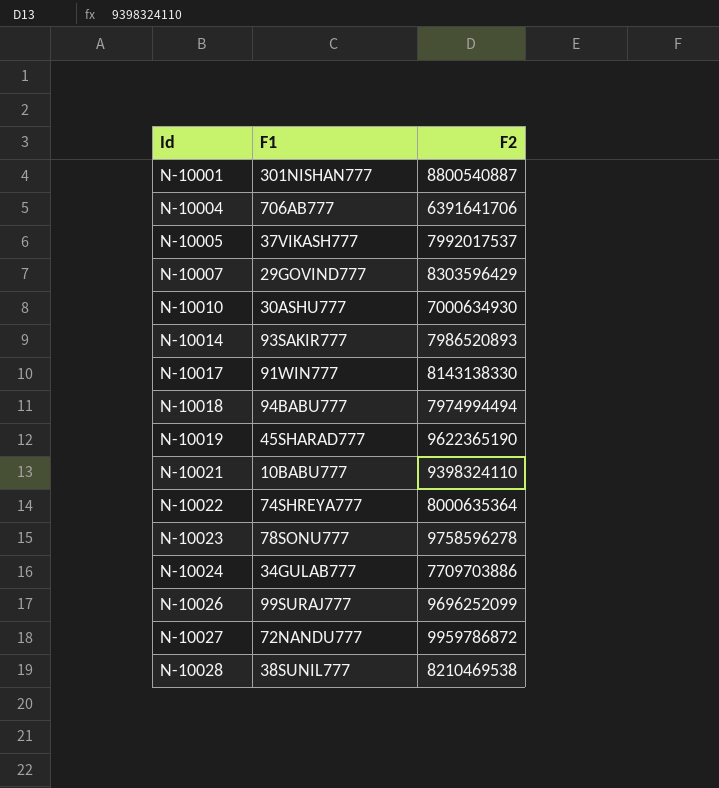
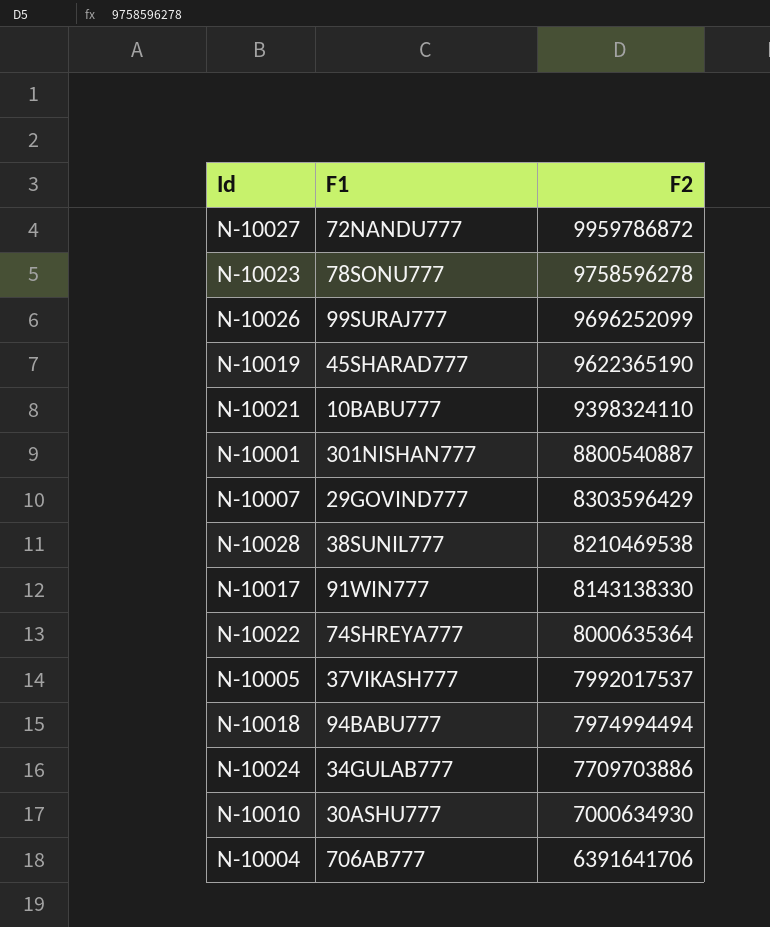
row order: Id ascending -> F2 descending
row N-10014: 93SAKIR777 | 7986520893 -> none

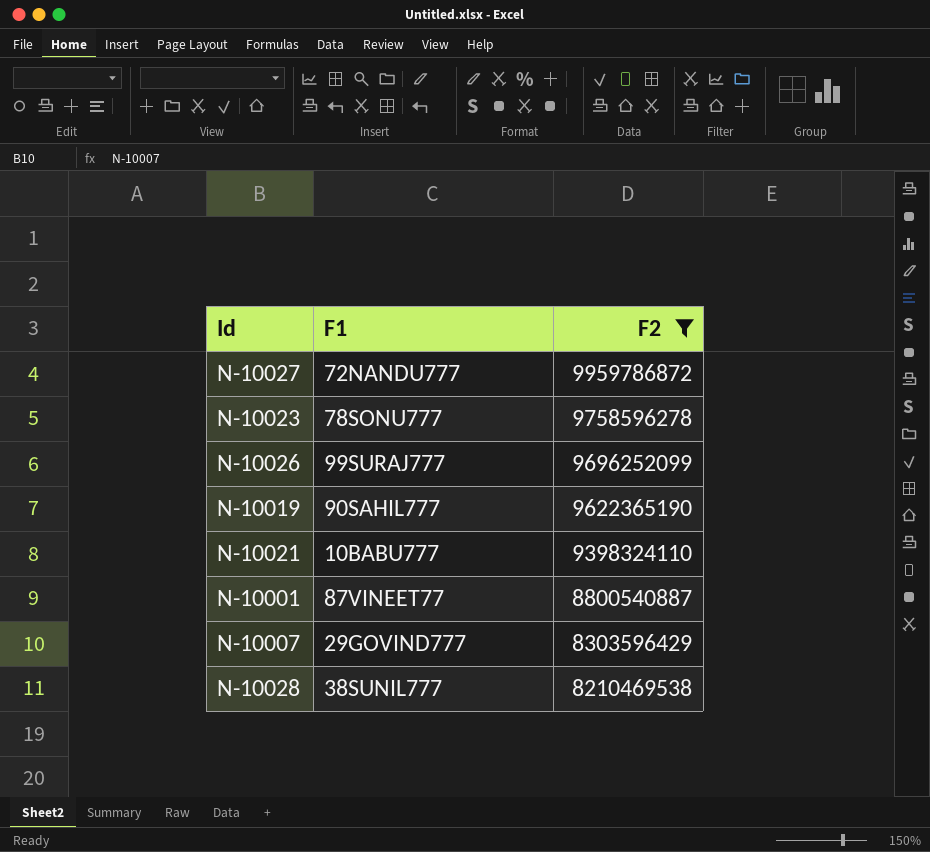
filter: none -> F2 >= 8210469538
N-10019 | F1: 45SHARAD777 -> 90SAHIL777
N-10001 | F1: 301NISHAN777 -> 87VINEET77

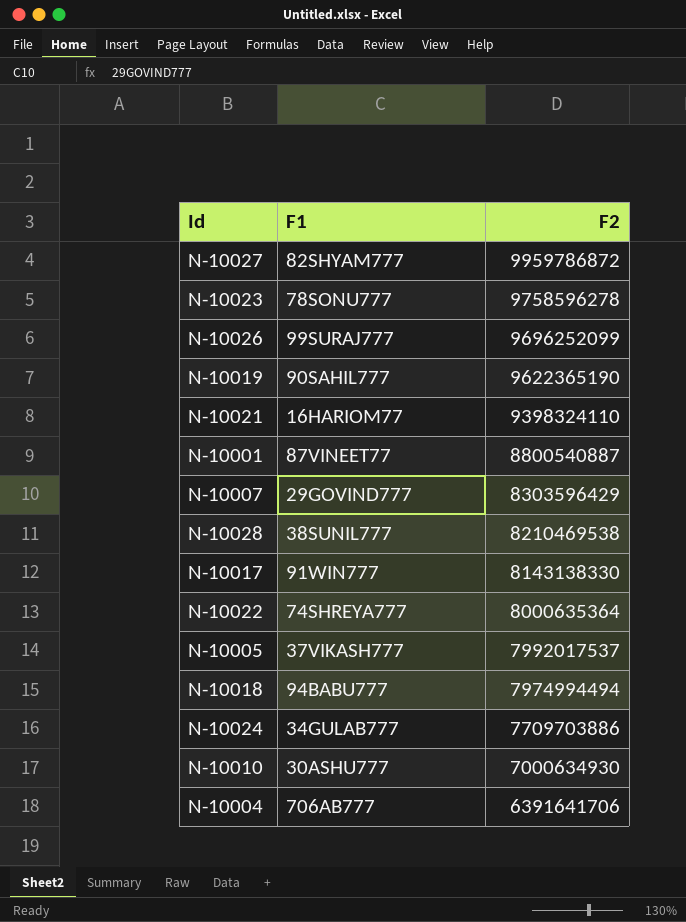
filter: F2 >= 8210469538 -> none
N-10027 | F1: 72NANDU777 -> 82SHYAM777
N-10021 | F1: 10BABU777 -> 16HARIOM77

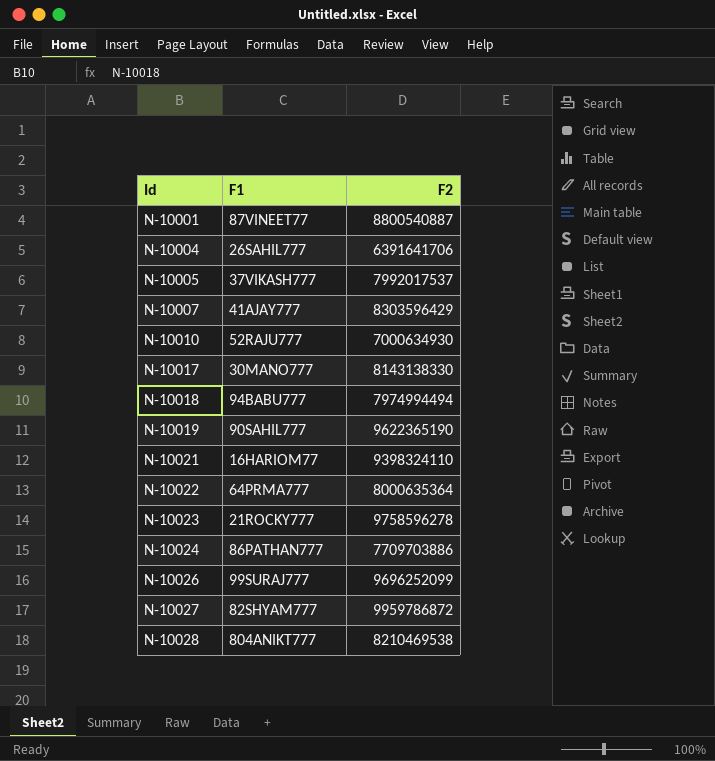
row order: F2 descending -> Id ascending
N-10004 | F1: 706AB777 -> 26SAHIL777
N-10007 | F1: 29GOVIND777 -> 41AJAY777
N-10010 | F1: 30ASHU777 -> 52RAJU777
N-10017 | F1: 91WIN777 -> 30MANO777
N-10022 | F1: 74SHREYA777 -> 64PRMA777
N-10023 | F1: 78SONU777 -> 21ROCKY777
N-10024 | F1: 34GULAB777 -> 86PATHAN777
N-10028 | F1: 38SUNIL777 -> 804ANIKT777

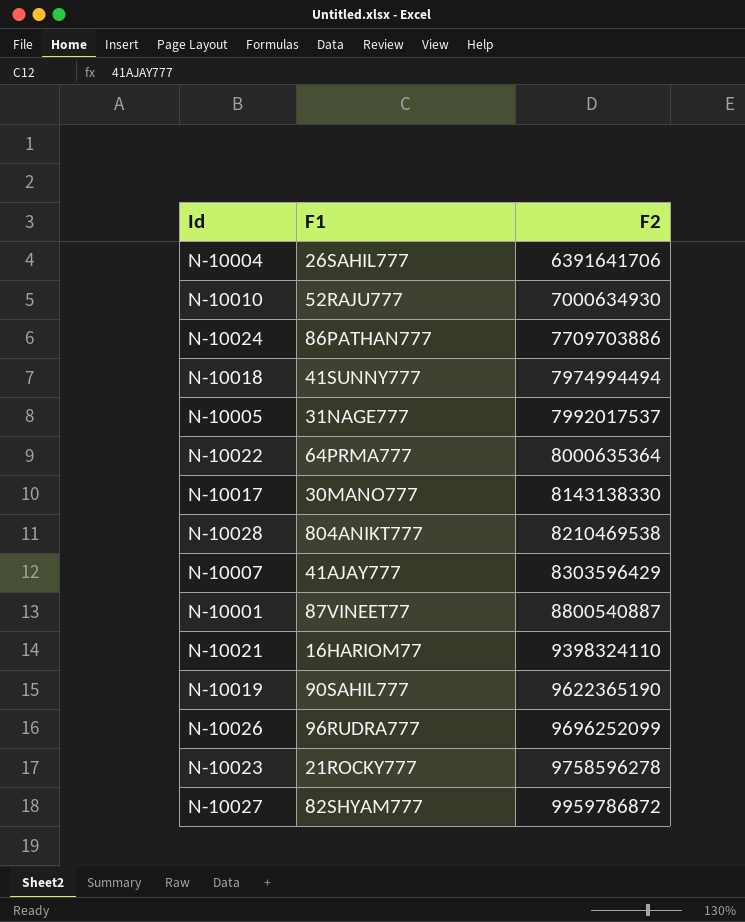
row order: Id ascending -> F2 ascending
N-10018 | F1: 94BABU777 -> 41SUNNY777
N-10005 | F1: 37VIKASH777 -> 31NAGE777
N-10026 | F1: 99SURAJ777 -> 96RUDRA777

